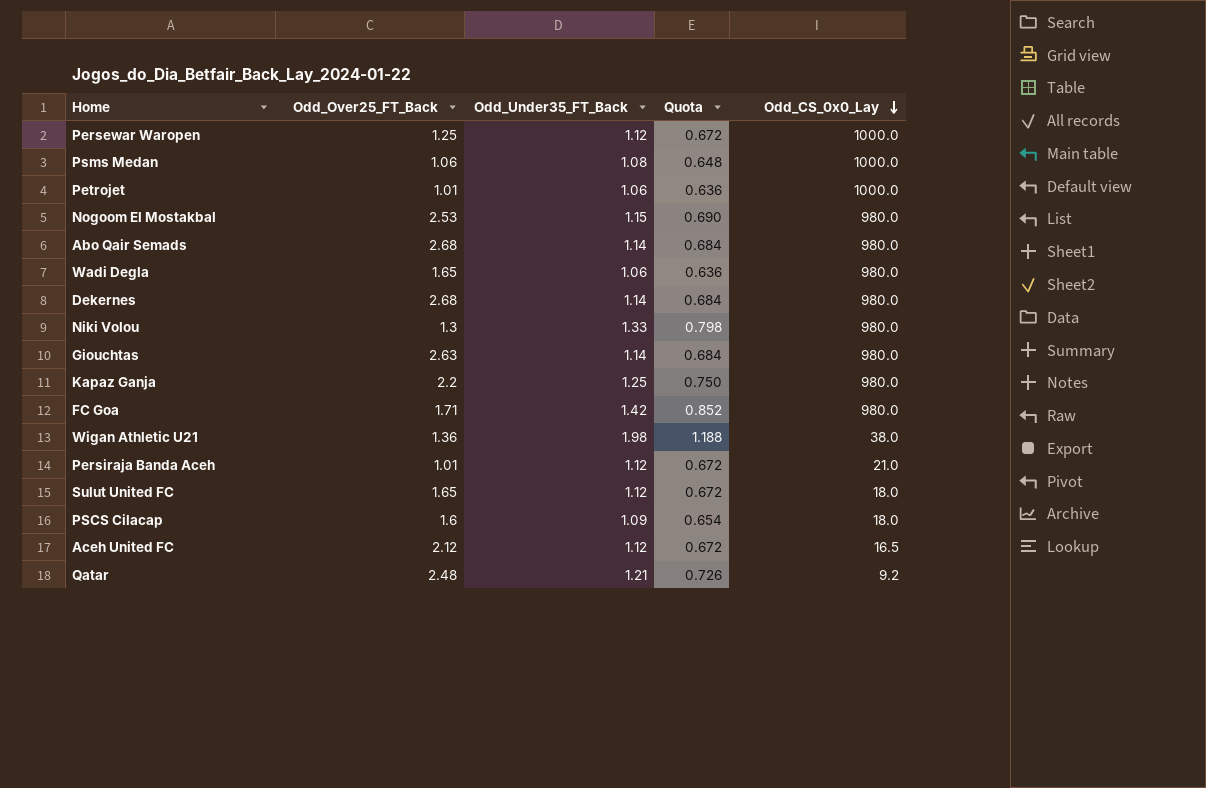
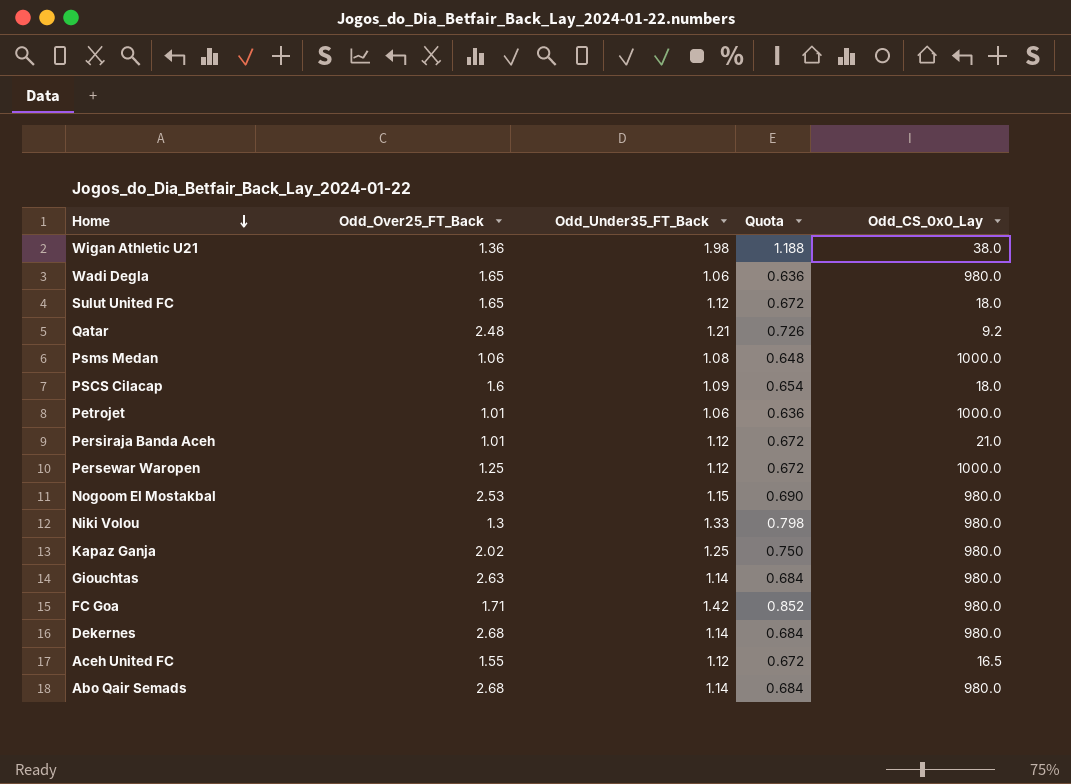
row order: Odd_CS_0x0_Lay descending -> Home descending
Kapaz Ganja | Odd_Over25_FT_Back: 2.2 -> 2.02
Aceh United FC | Odd_Over25_FT_Back: 2.12 -> 1.55

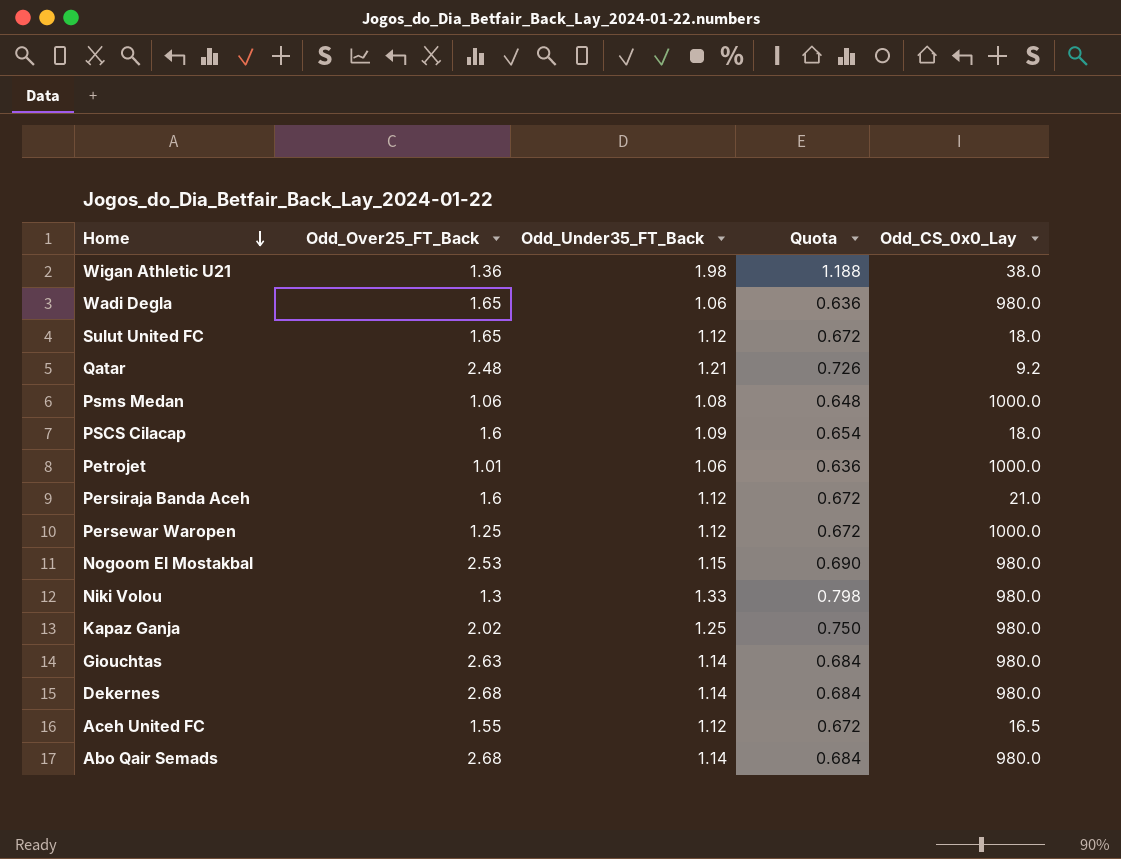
row FC Goa: 1.71 | 1.42 | 0.852 | 980.0 -> none
Persiraja Banda Aceh | Odd_Over25_FT_Back: 1.01 -> 1.6

